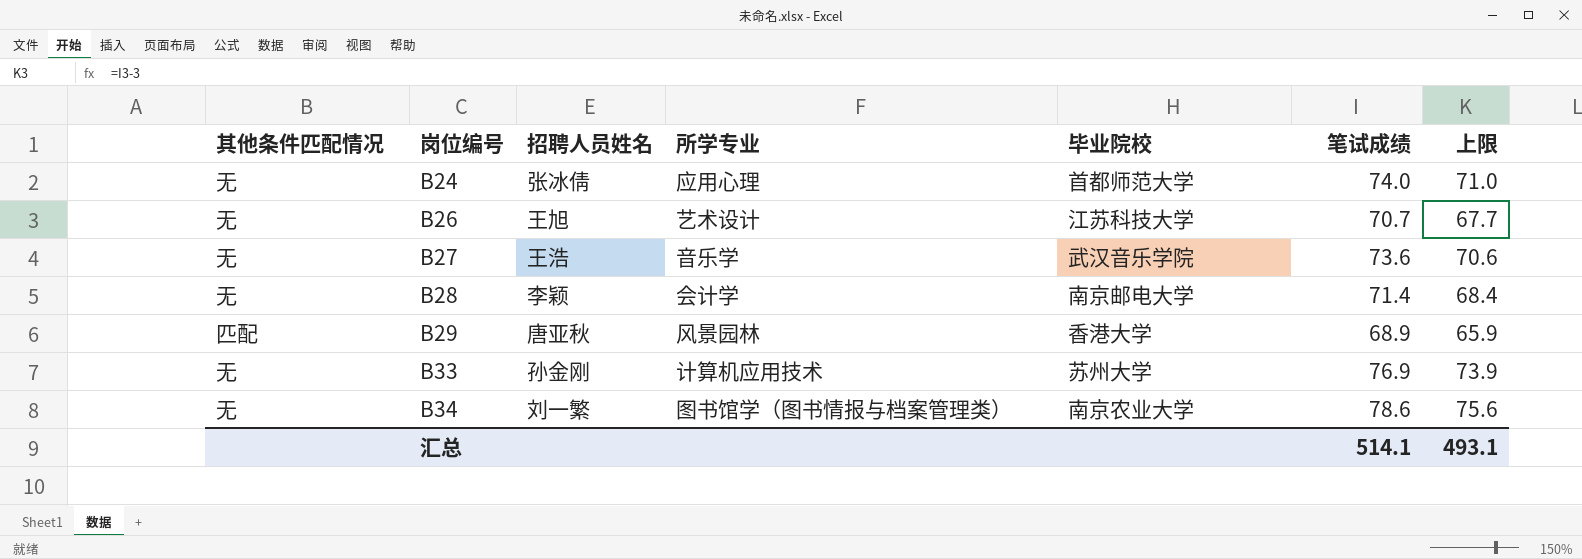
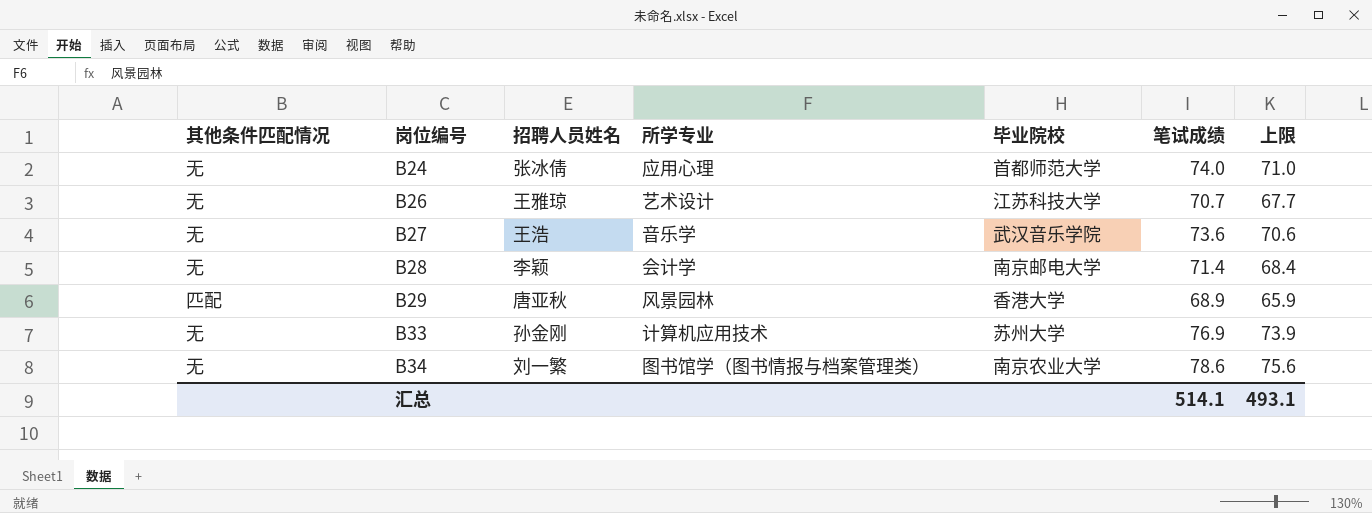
B26 | 招聘人员姓名: 王旭 -> 王雅琼

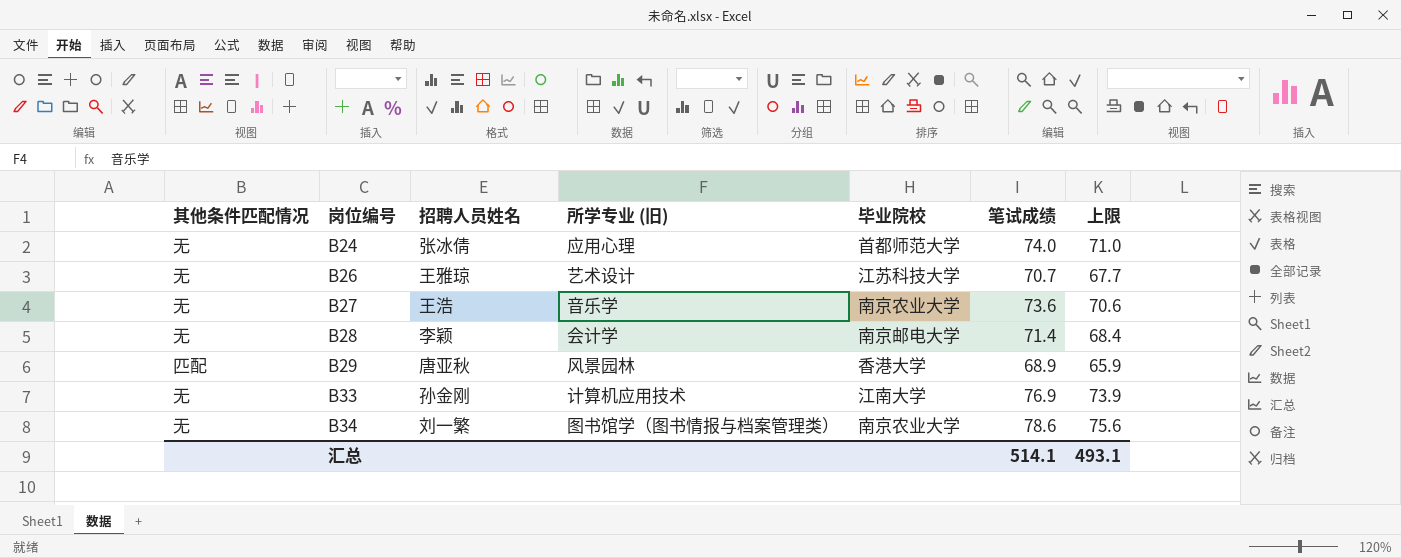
column name: 所学专业 -> 所学专业 (旧)
B27 | 毕业院校: 武汉音乐学院 -> 南京农业大学
B33 | 毕业院校: 苏州大学 -> 江南大学

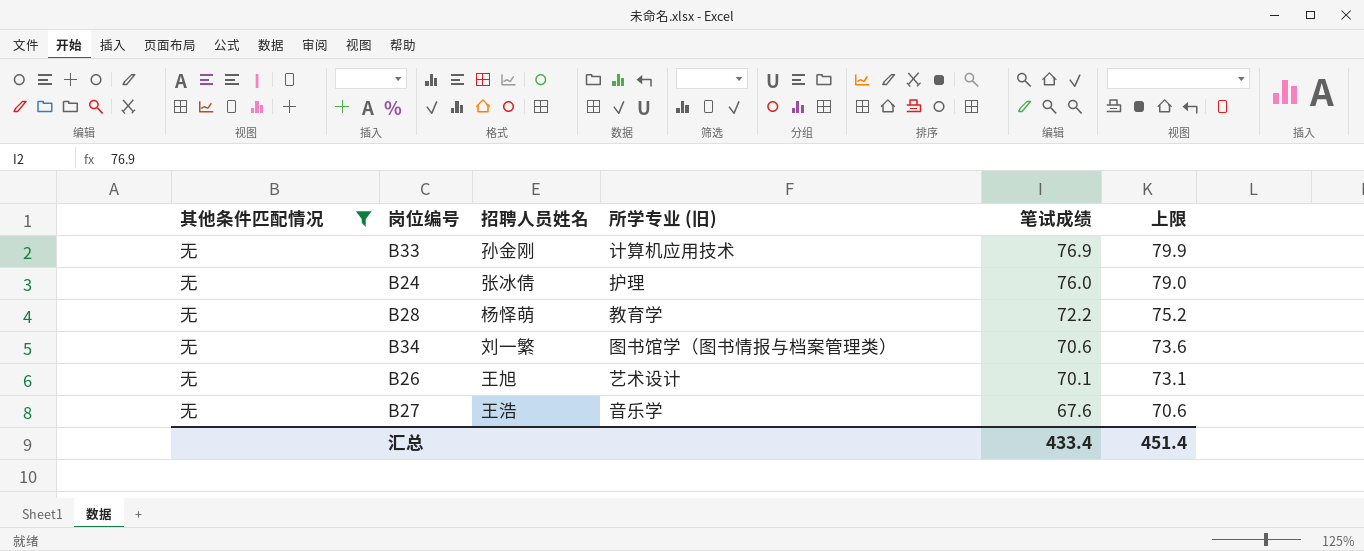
filter: none -> 其他条件匹配情况 = 无
row order: 岗位编号 ascending -> 笔试成绩 descending
column 毕业院校 | position: 5 -> none
column 上限 | formula: [笔试成绩] - 3 -> [笔试成绩] + 3
B24 | 所学专业 (旧): 应用心理 -> 护理
B24 | 笔试成绩: 74.0 -> 76.0
B28 | 招聘人员姓名: 李颖 -> 杨怿萌
B28 | 所学专业 (旧): 会计学 -> 教育学
B28 | 笔试成绩: 71.4 -> 72.2
B34 | 笔试成绩: 78.6 -> 70.6
B26 | 招聘人员姓名: 王雅琼 -> 王旭
B26 | 笔试成绩: 70.7 -> 70.1
B27 | 笔试成绩: 73.6 -> 67.6
汇总 | 笔试成绩: 514.1 -> 433.4
汇总 | 上限: 493.1 -> 451.4

